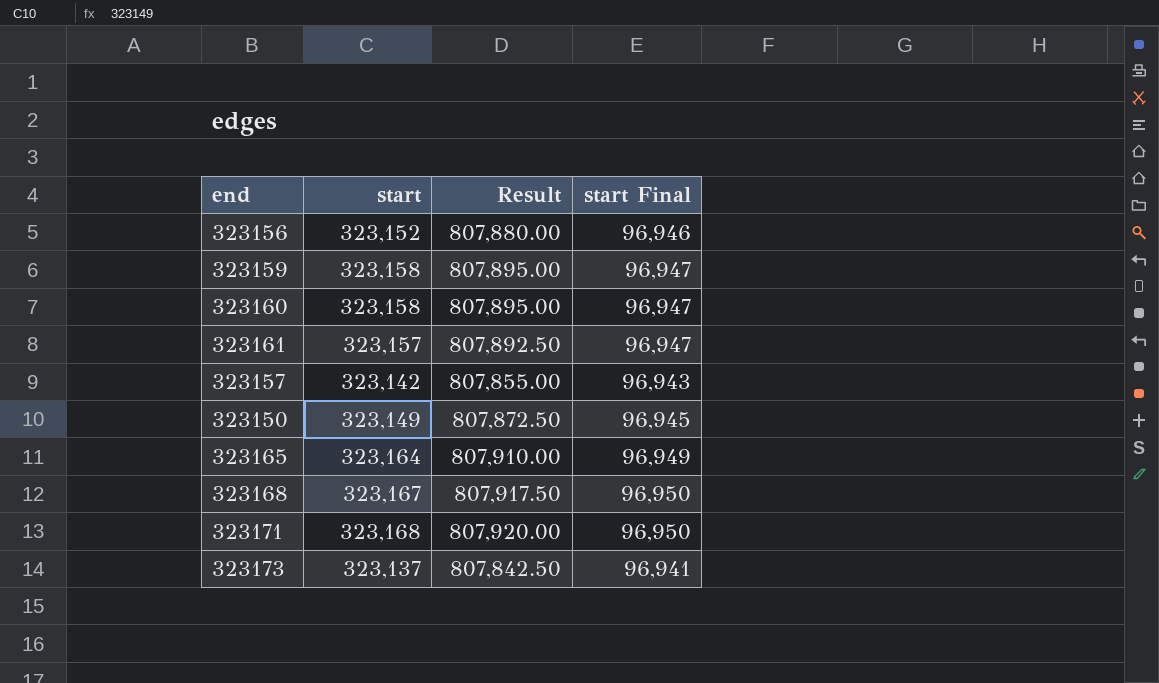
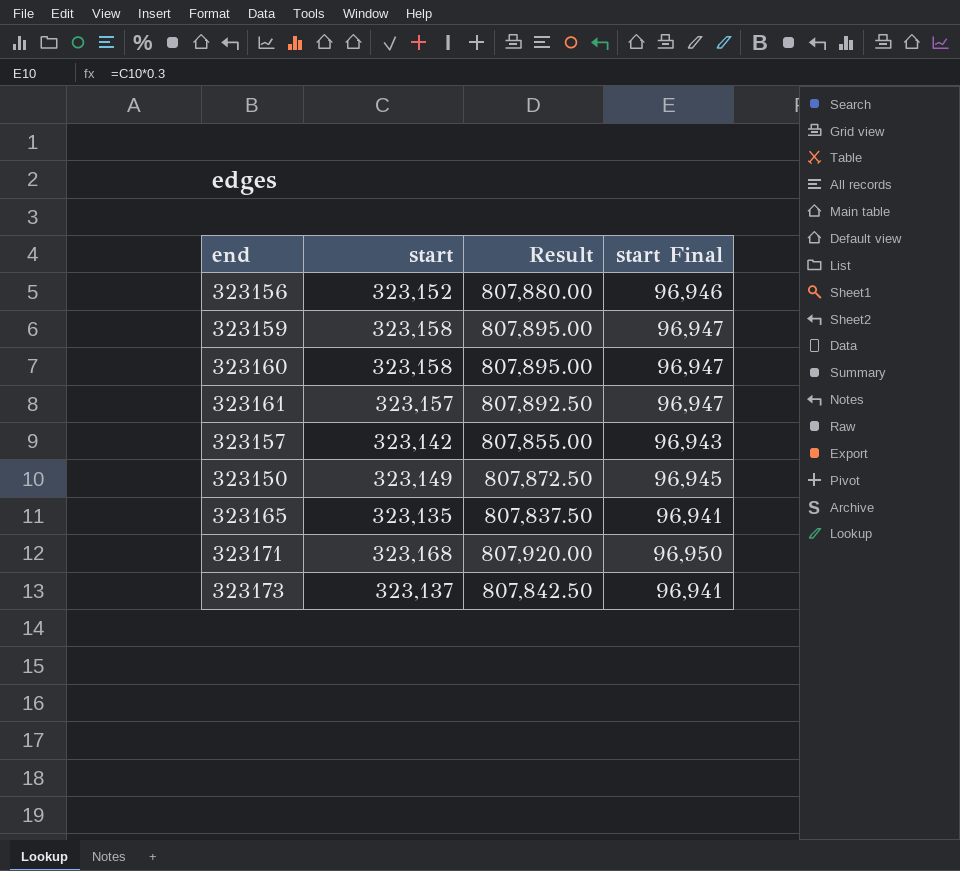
row 323168: 323,167 | 807,917.50 | 96,950 -> none
323165 | start: 323,164 -> 323,135
323165 | Result: 807,910.00 -> 807,837.50
323165 | start Final: 96,949 -> 96,941

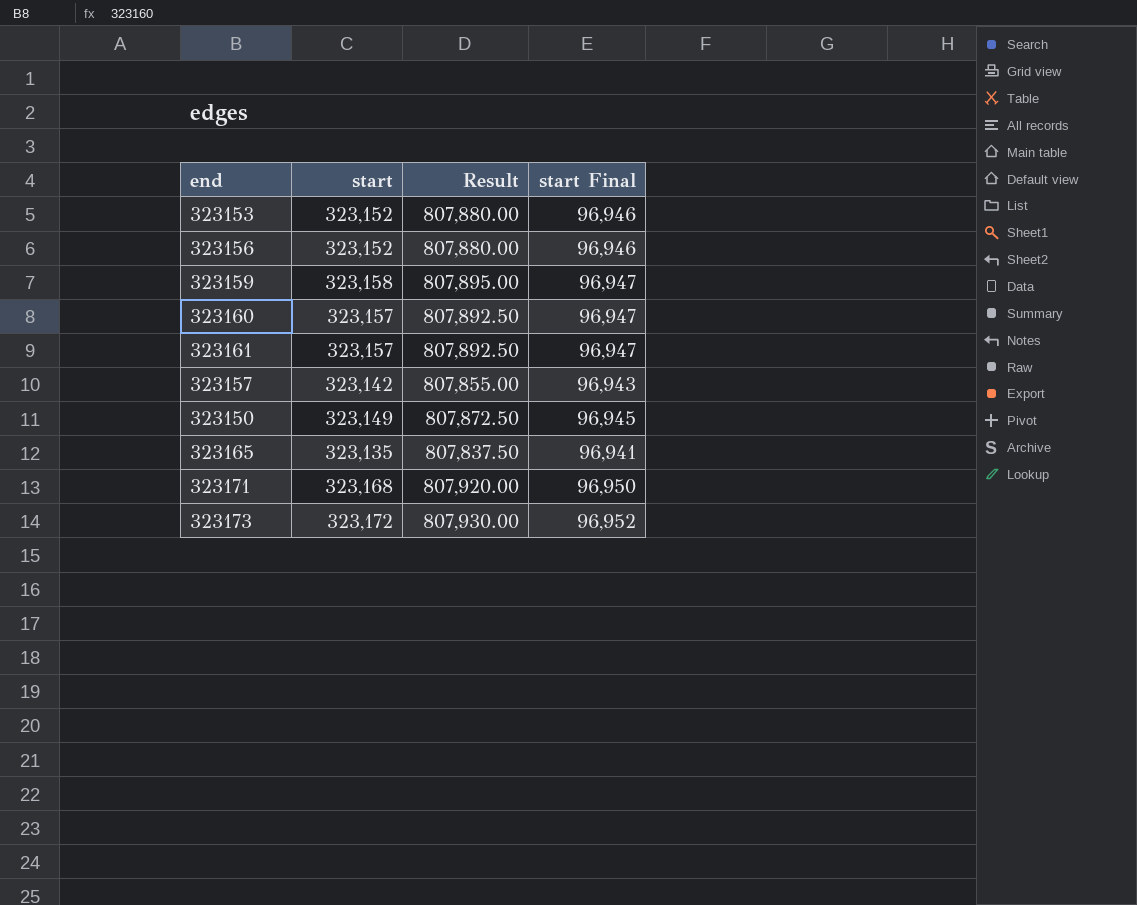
row 323153: none -> 323,152 | 807,880.00 | 96,946
323160 | start: 323,158 -> 323,157
323160 | Result: 807,895.00 -> 807,892.50
323173 | start: 323,137 -> 323,172
323173 | Result: 807,842.50 -> 807,930.00
323173 | start Final: 96,941 -> 96,952

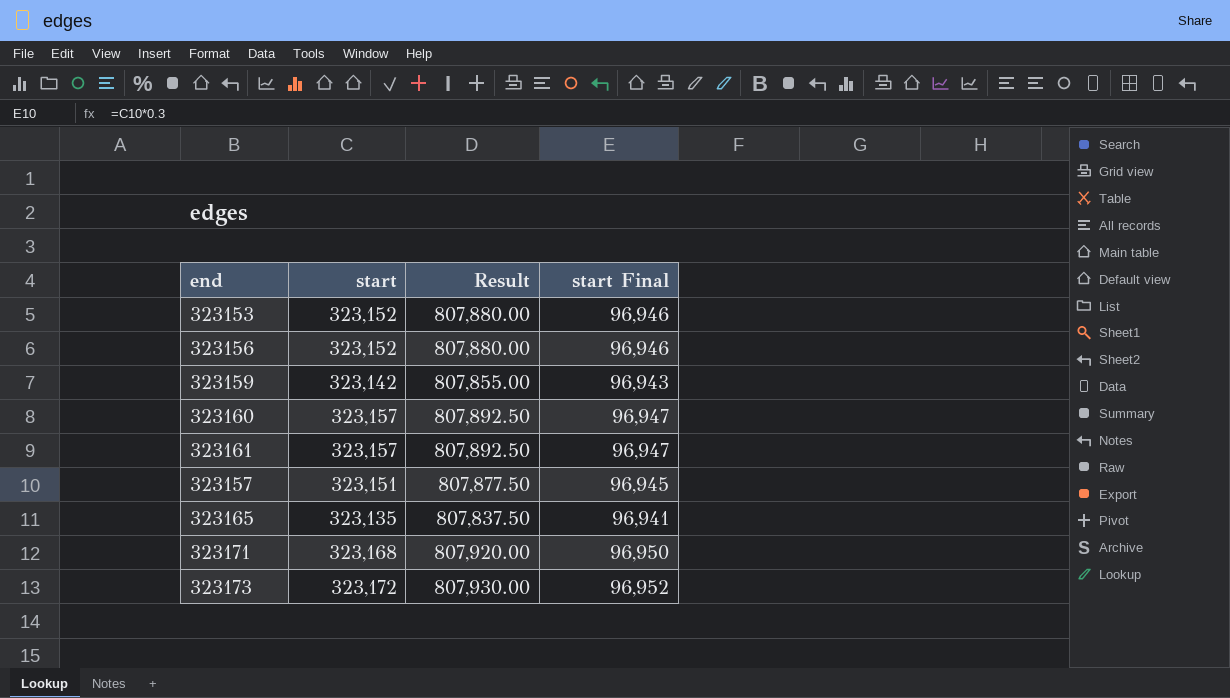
row 323150: 323,149 | 807,872.50 | 96,945 -> none
323159 | start: 323,158 -> 323,142
323159 | Result: 807,895.00 -> 807,855.00
323159 | start Final: 96,947 -> 96,943
323157 | start: 323,142 -> 323,151
323157 | Result: 807,855.00 -> 807,877.50
323157 | start Final: 96,943 -> 96,945

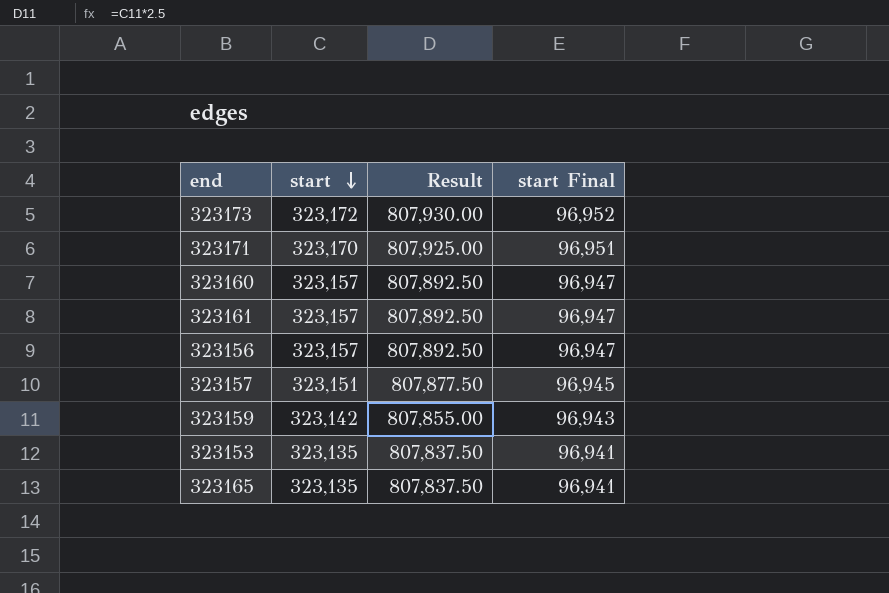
row order: none -> start descending
323171 | start: 323,168 -> 323,170
323171 | Result: 807,920.00 -> 807,925.00
323171 | start Final: 96,950 -> 96,951
323156 | start: 323,152 -> 323,157
323156 | Result: 807,880.00 -> 807,892.50
323156 | start Final: 96,946 -> 96,947
323153 | start: 323,152 -> 323,135
323153 | Result: 807,880.00 -> 807,837.50
323153 | start Final: 96,946 -> 96,941

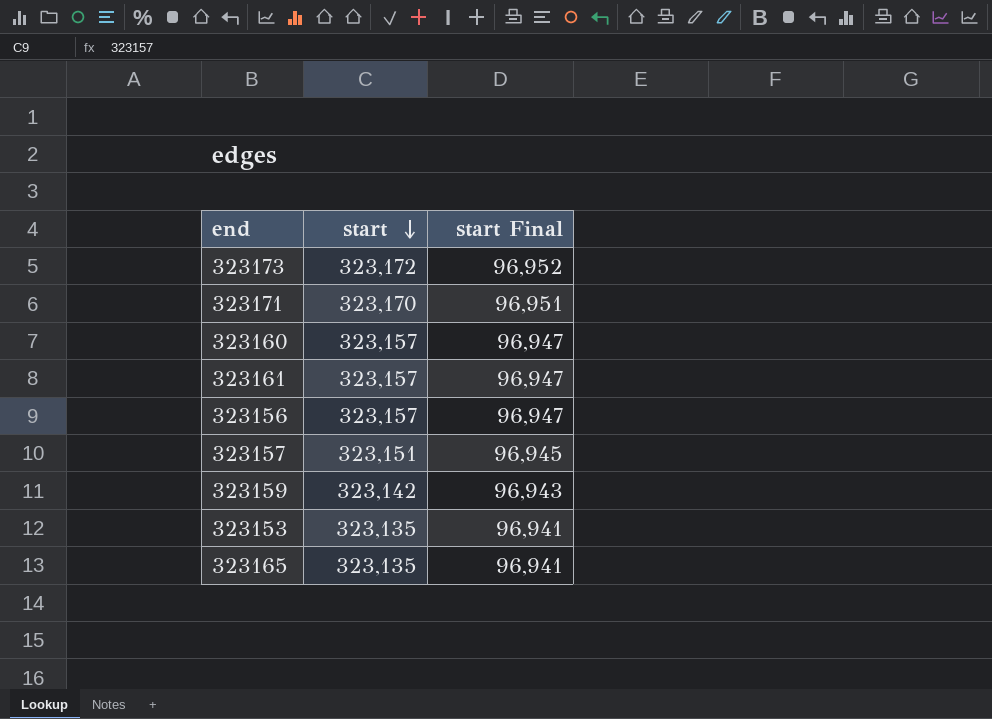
column Result | formula: [start] * 2.5 -> none

